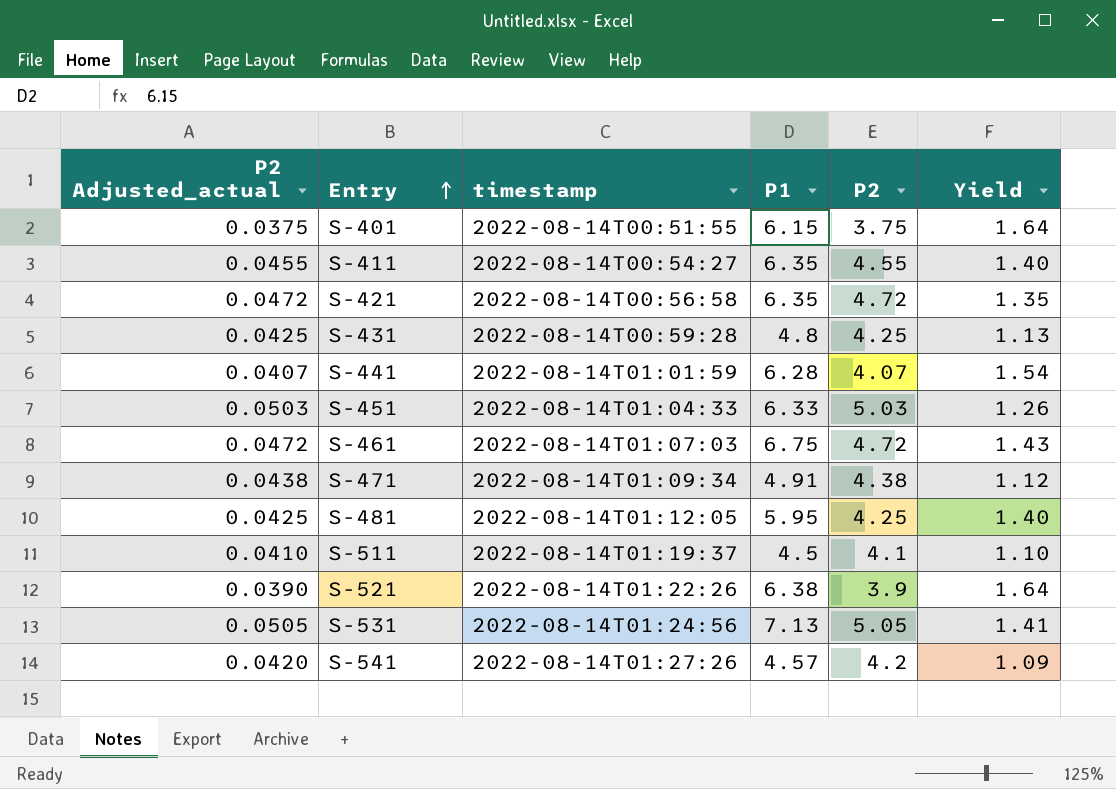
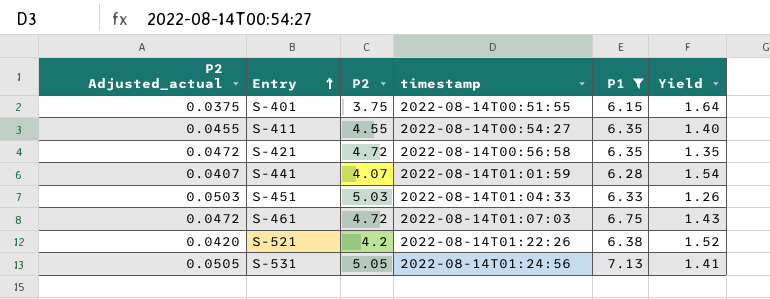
filter: none -> P1 >= 6.15
column P2 | position: 5 -> 3
S-521 | P2 Adjusted_actual: 0.0390 -> 0.0420
S-521 | P2: 3.9 -> 4.2
S-521 | Yield: 1.64 -> 1.52

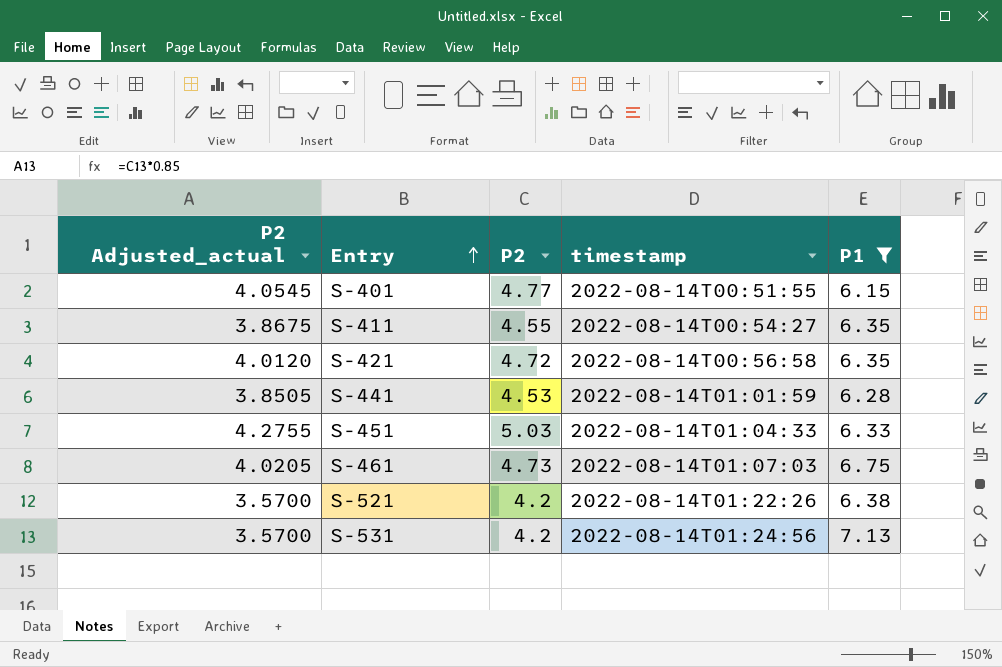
column Yield | formula: [P1] / [P2] -> none
column P2 Adjusted_actual | formula: [P2] * 0.01 -> [P2] * 0.85
S-401 | P2: 3.75 -> 4.77
S-441 | P2: 4.07 -> 4.53
S-461 | P2: 4.72 -> 4.73
S-531 | P2: 5.05 -> 4.2

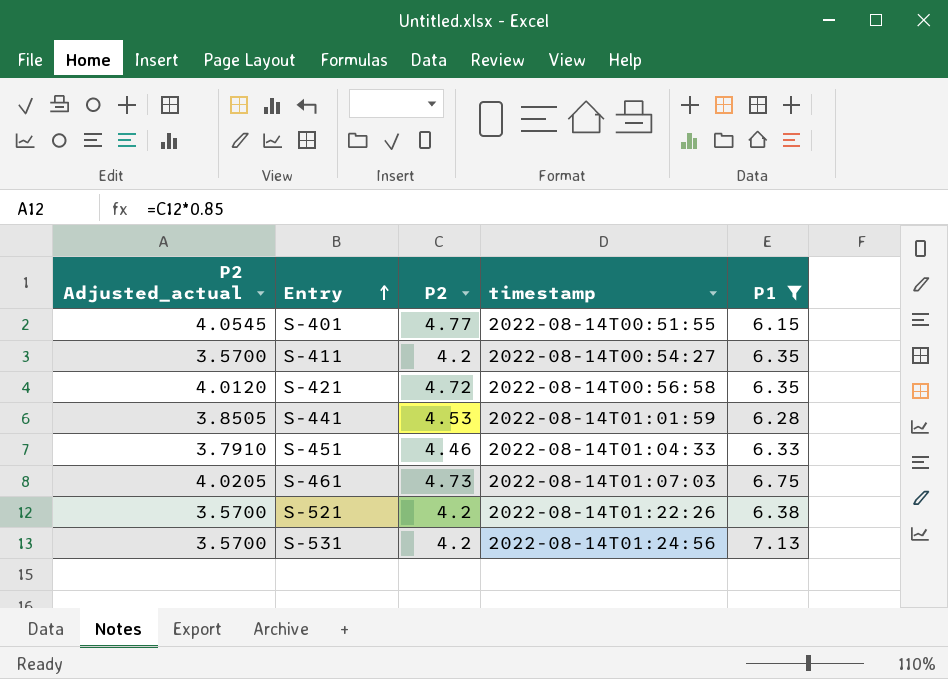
S-411 | P2 Adjusted_actual: 3.8675 -> 3.5700
S-411 | P2: 4.55 -> 4.2
S-451 | P2 Adjusted_actual: 4.2755 -> 3.7910
S-451 | P2: 5.03 -> 4.46

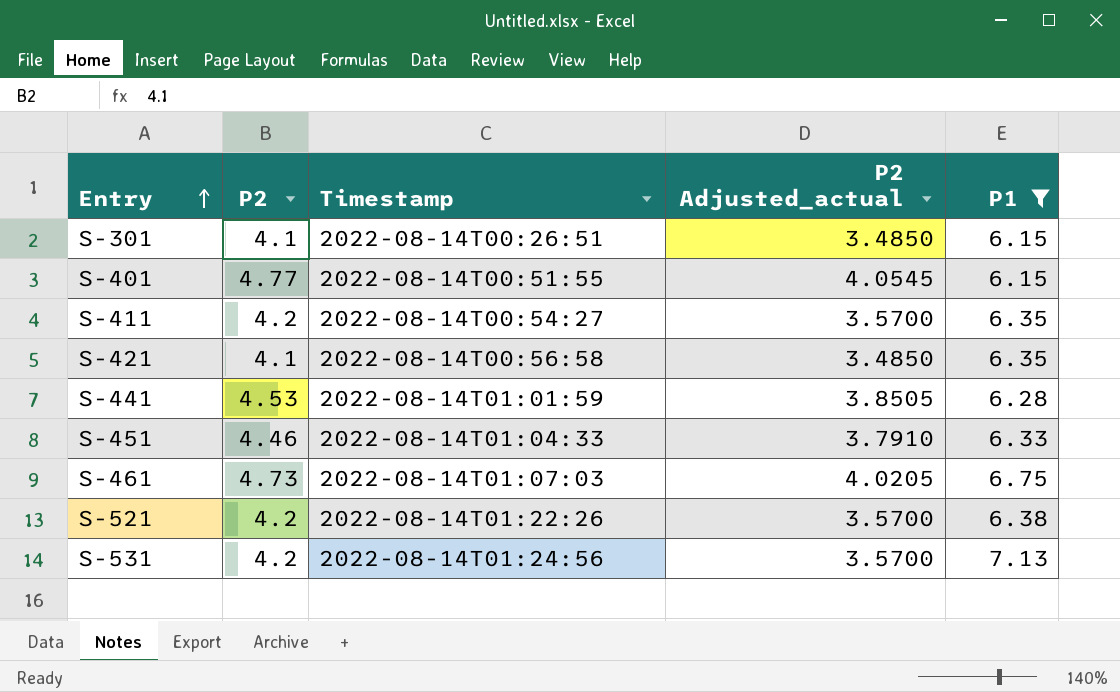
column name: timestamp -> Timestamp
column P2 Adjusted_actual | position: 1 -> 4
row S-301: none -> 4.1 | 2022-08-14T00:26:51 | 3.4850 | 6.15
S-421 | P2: 4.72 -> 4.1
S-421 | P2 Adjusted_actual: 4.0120 -> 3.4850

